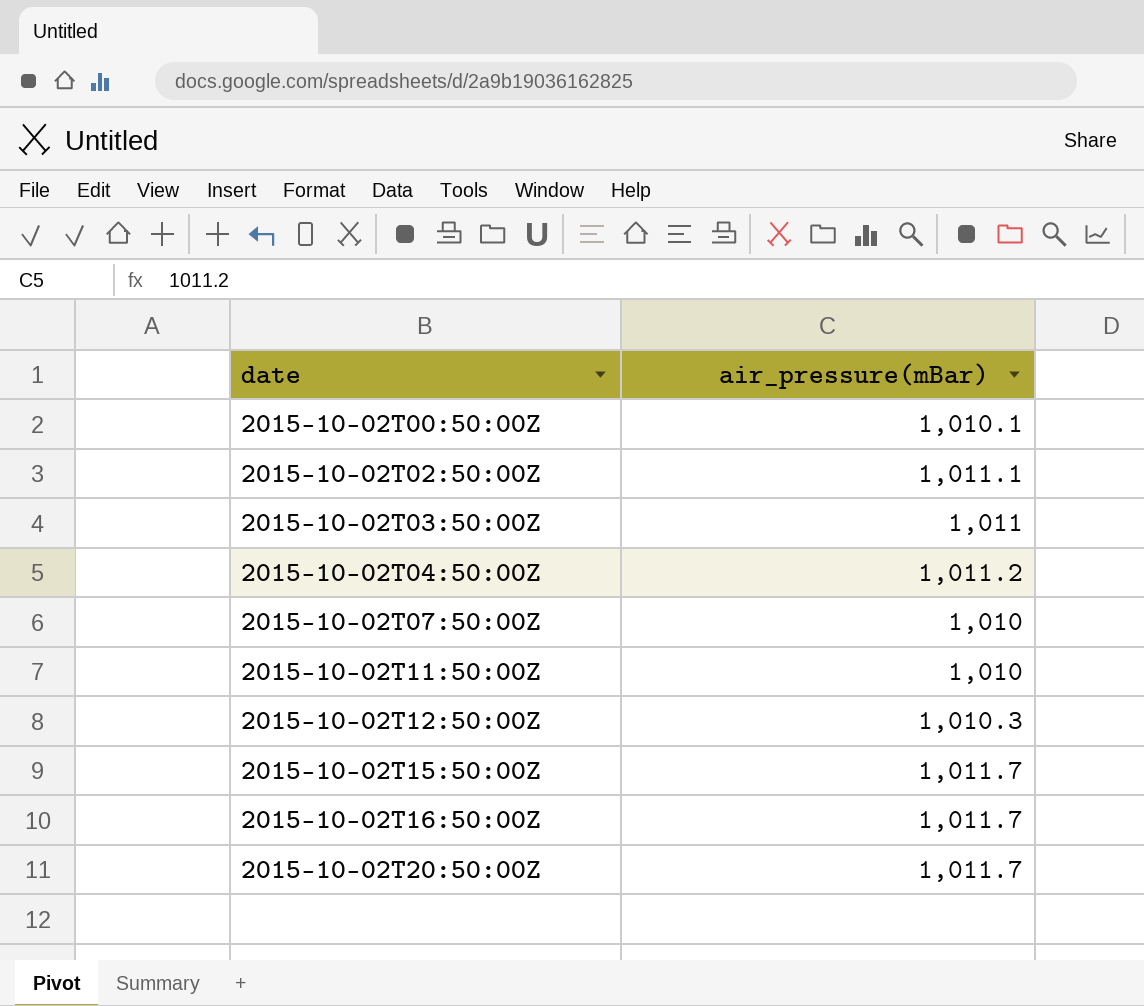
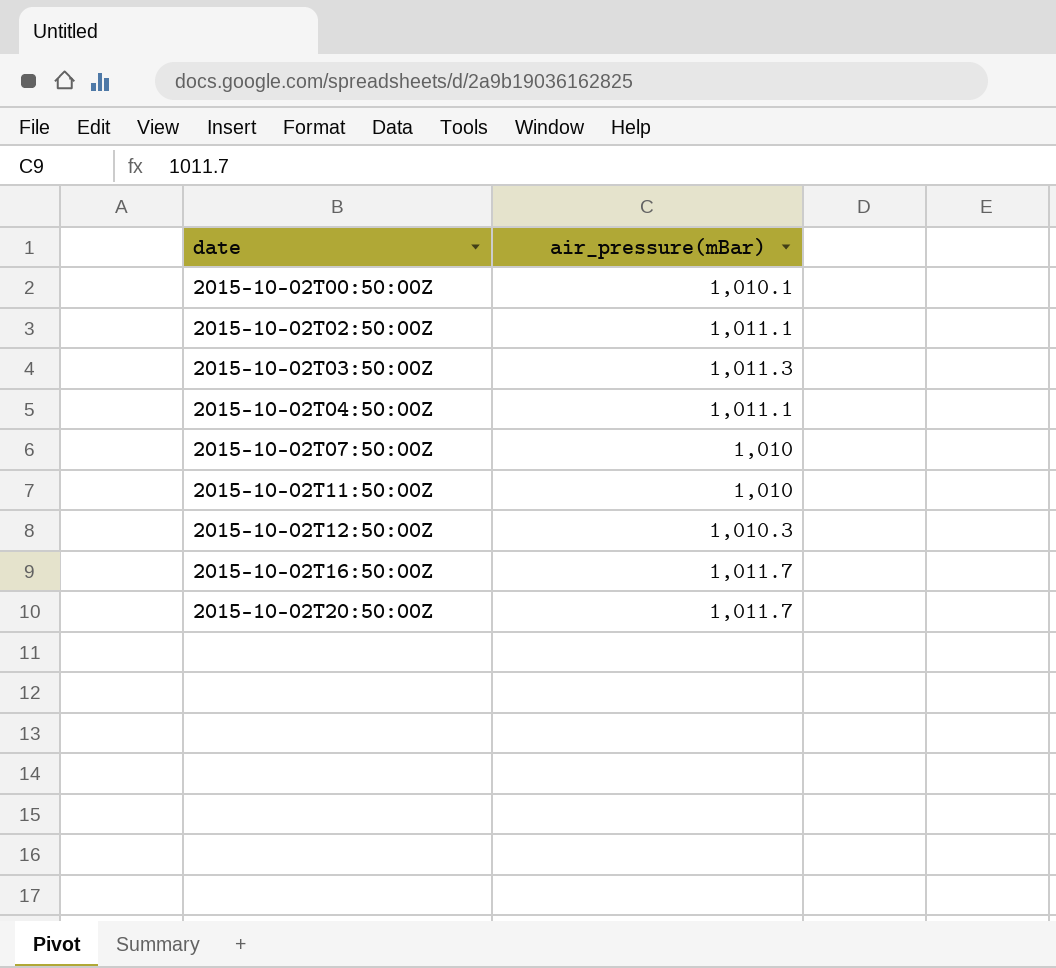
row 2015-10-02T15:50:00Z: 1,011.7 -> none
2015-10-02T03:50:00Z | air_pressure(mBar): 1,011 -> 1,011.3
2015-10-02T04:50:00Z | air_pressure(mBar): 1,011.2 -> 1,011.1

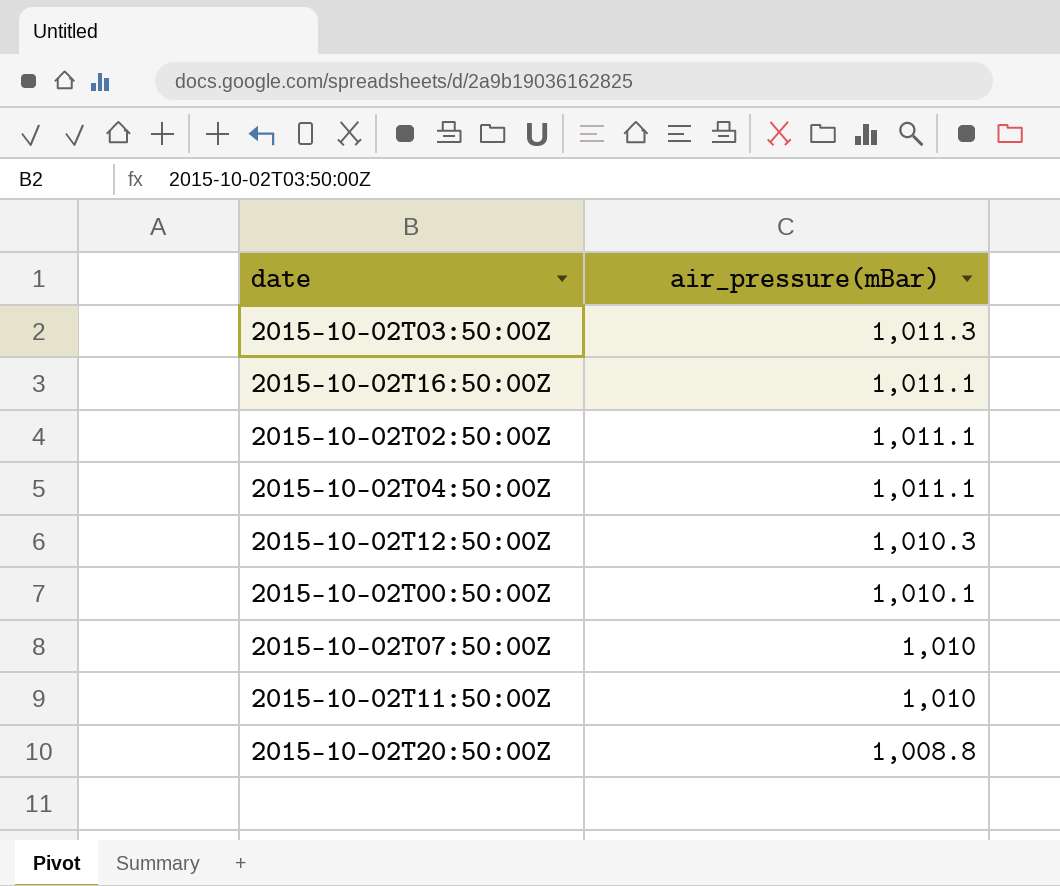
row order: date ascending -> air_pressure(mBar) descending
2015-10-02T16:50:00Z | air_pressure(mBar): 1,011.7 -> 1,011.1
2015-10-02T20:50:00Z | air_pressure(mBar): 1,011.7 -> 1,008.8

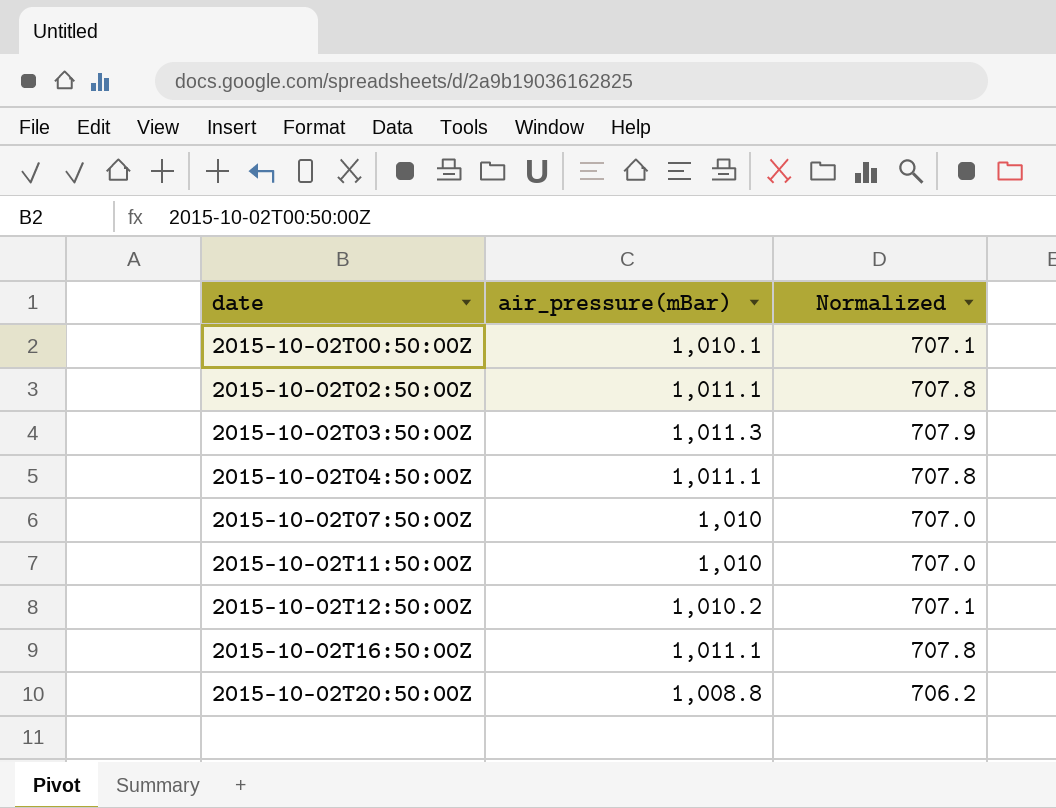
row order: air_pressure(mBar) descending -> date ascending
column Normalized | formula: none -> [air_pressure(mBar)] * 0.7
2015-10-02T12:50:00Z | air_pressure(mBar): 1,010.3 -> 1,010.2

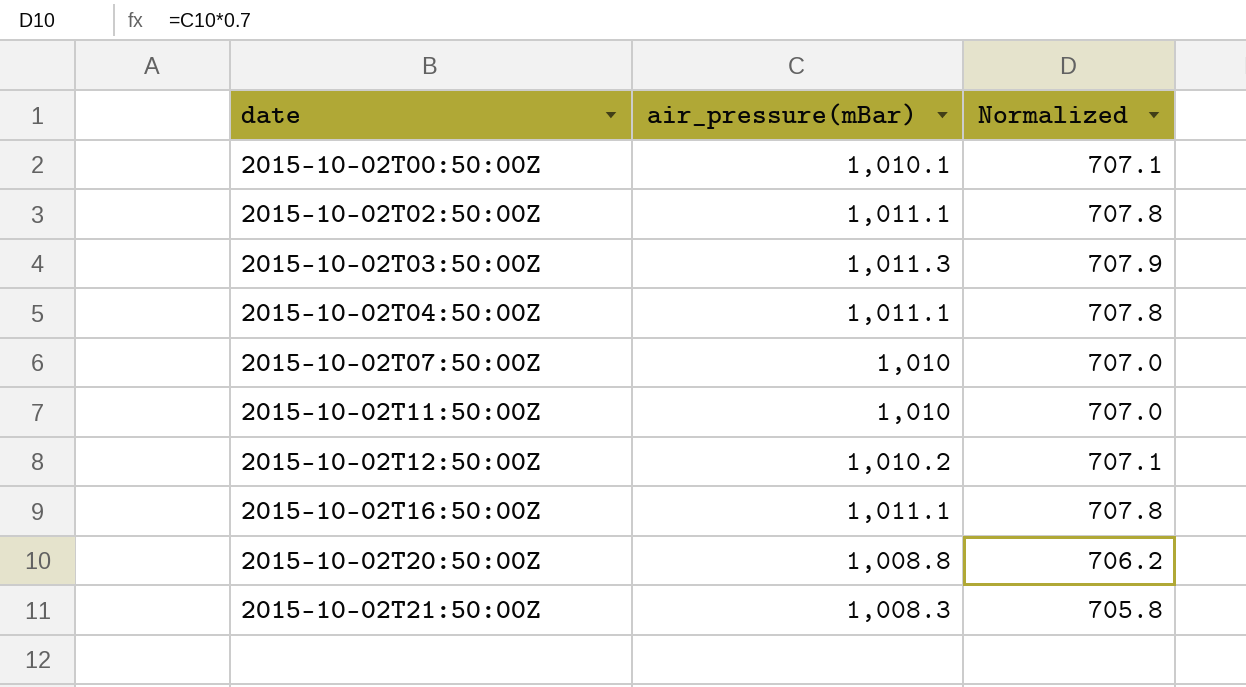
row 2015-10-02T21:50:00Z: none -> 1,008.3 | 705.8

